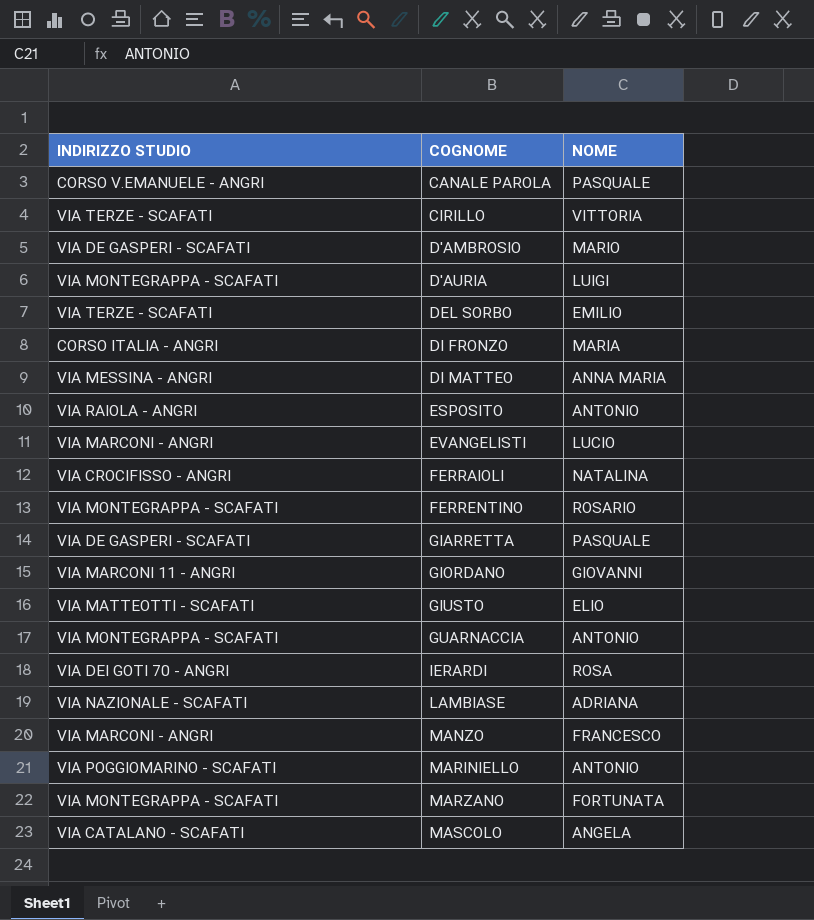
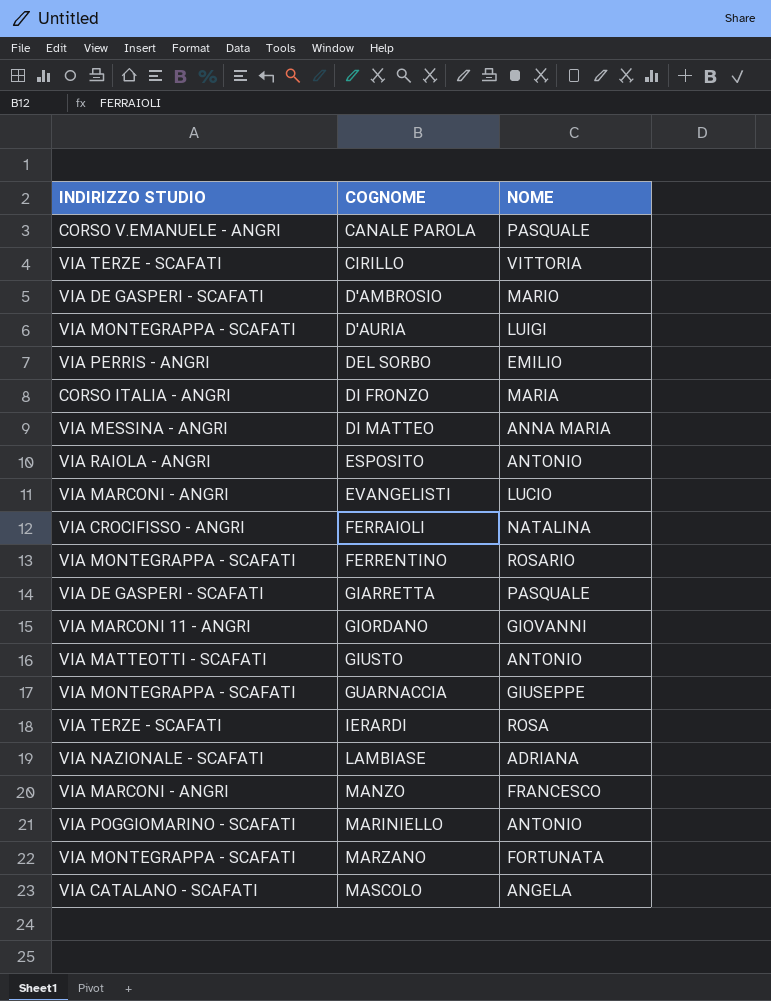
DEL SORBO | INDIRIZZO STUDIO: VIA TERZE - SCAFATI -> VIA PERRIS - ANGRI
GIUSTO | NOME: ELIO -> ANTONIO
GUARNACCIA | NOME: ANTONIO -> GIUSEPPE
IERARDI | INDIRIZZO STUDIO: VIA DEI GOTI 70 - ANGRI -> VIA TERZE - SCAFATI

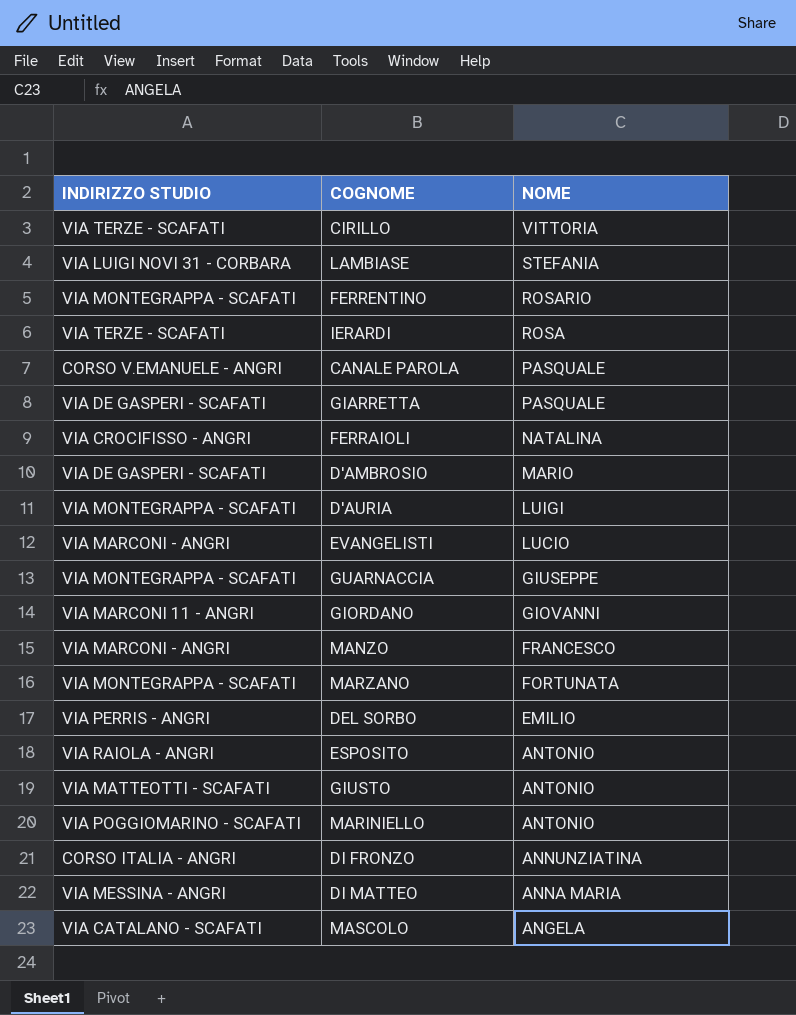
row order: COGNOME ascending -> NOME descending
LAMBIASE | INDIRIZZO STUDIO: VIA NAZIONALE - SCAFATI -> VIA LUIGI NOVI 31 - CORBARA
LAMBIASE | NOME: ADRIANA -> STEFANIA
DI FRONZO | NOME: MARIA -> ANNUNZIATINA

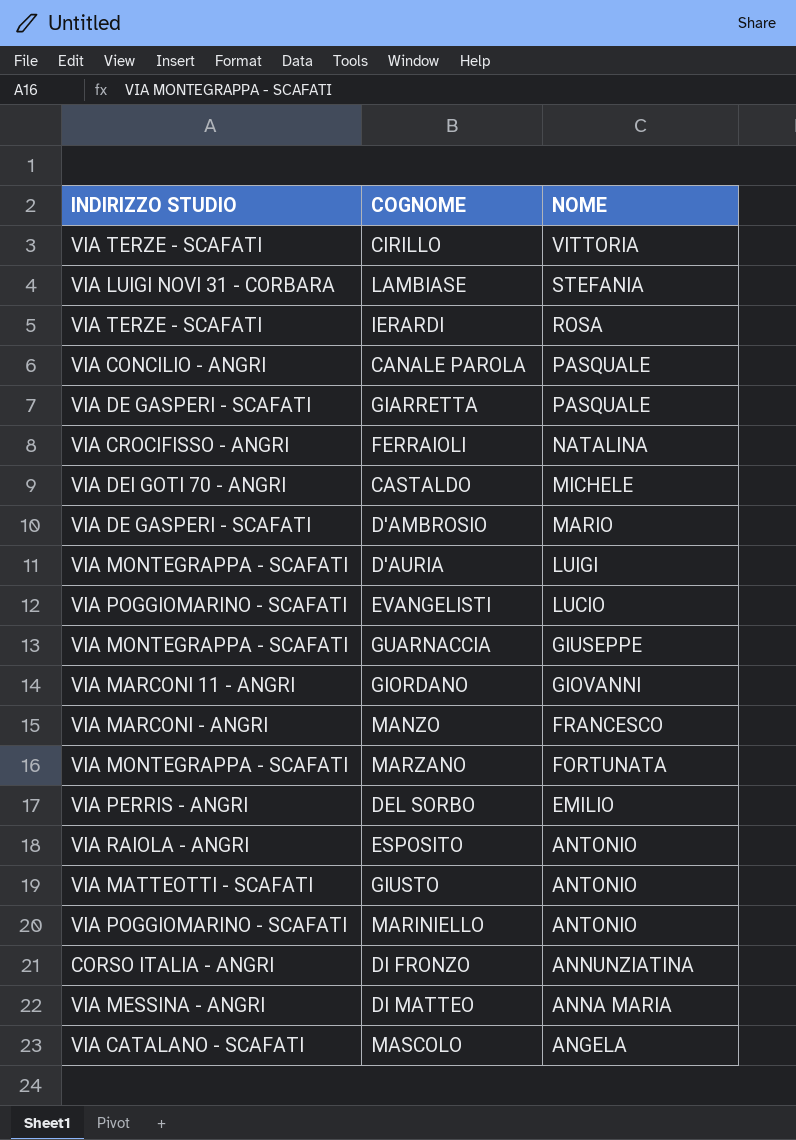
row FERRENTINO: VIA MONTEGRAPPA - SCAFATI | ROSARIO -> none
CANALE PAROLA | INDIRIZZO STUDIO: CORSO V.EMANUELE - ANGRI -> VIA CONCILIO - ANGRI
row CASTALDO: none -> VIA DEI GOTI 70 - ANGRI | MICHELE
EVANGELISTI | INDIRIZZO STUDIO: VIA MARCONI - ANGRI -> VIA POGGIOMARINO - SCAFATI

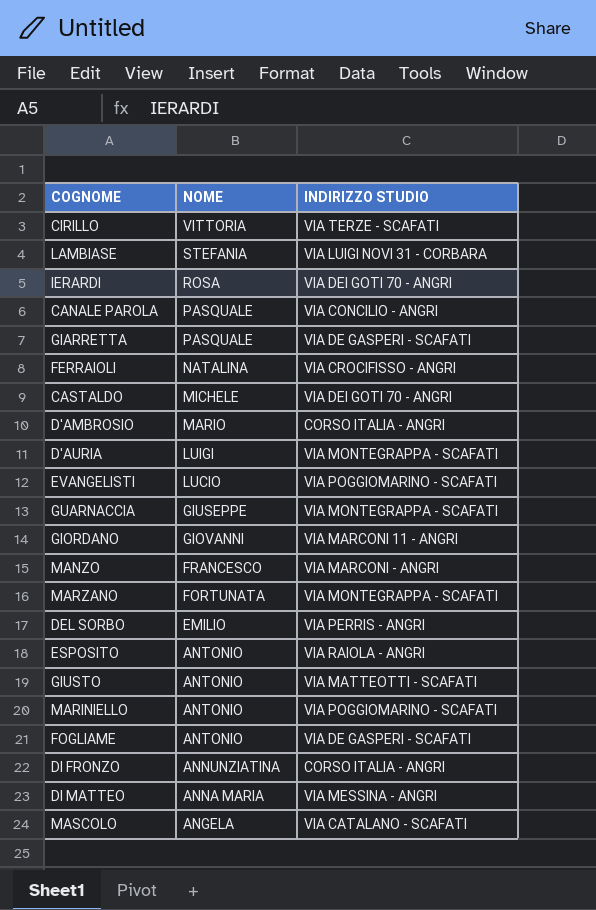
column INDIRIZZO STUDIO | position: 1 -> 3
IERARDI | INDIRIZZO STUDIO: VIA TERZE - SCAFATI -> VIA DEI GOTI 70 - ANGRI
D'AMBROSIO | INDIRIZZO STUDIO: VIA DE GASPERI - SCAFATI -> CORSO ITALIA - ANGRI
row FOGLIAME: none -> ANTONIO | VIA DE GASPERI - SCAFATI

